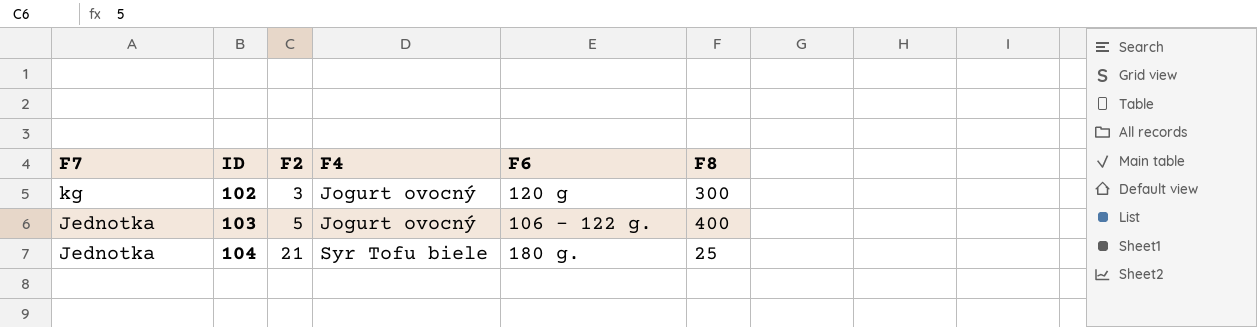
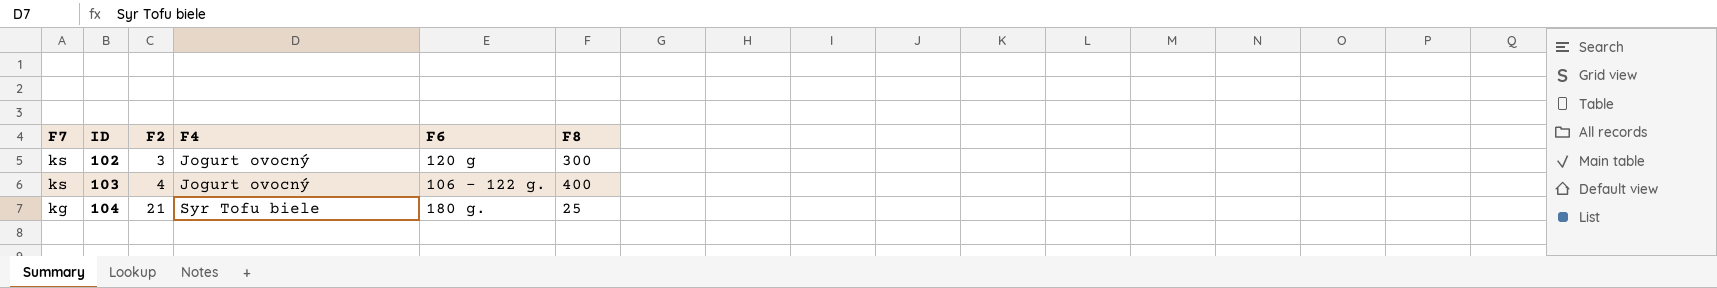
102 | F7: kg -> ks
103 | F7: Jednotka -> ks
103 | F2: 5 -> 4
104 | F7: Jednotka -> kg

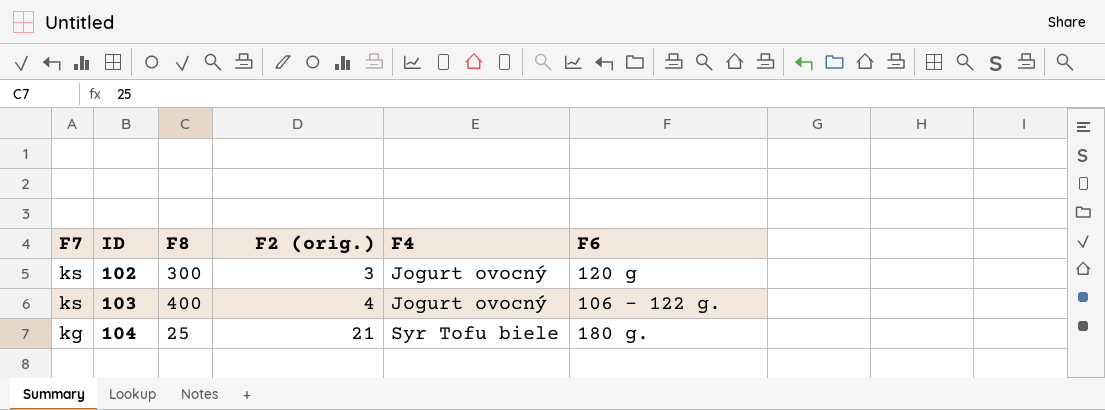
column F8 | position: 6 -> 3
column name: F2 -> F2 (orig.)

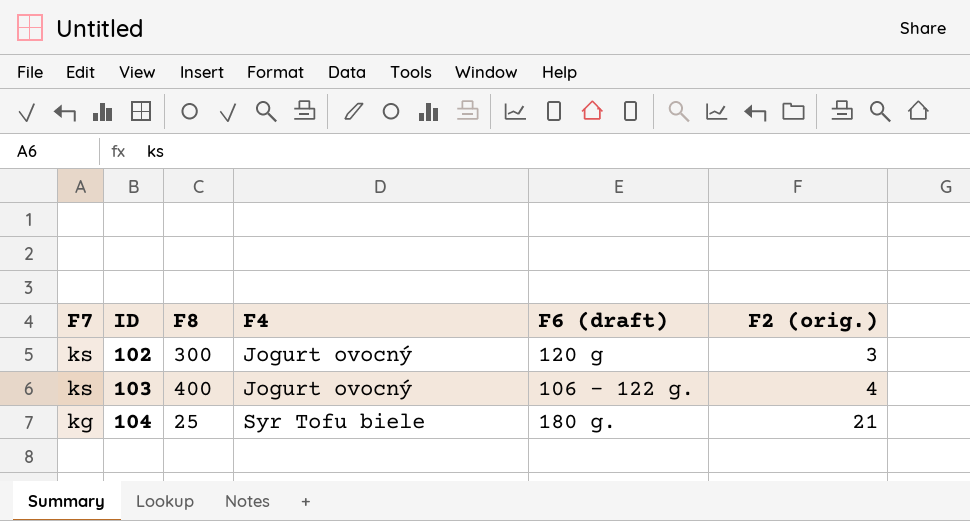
column name: F6 -> F6 (draft)
column F2 (orig.) | position: 4 -> 6

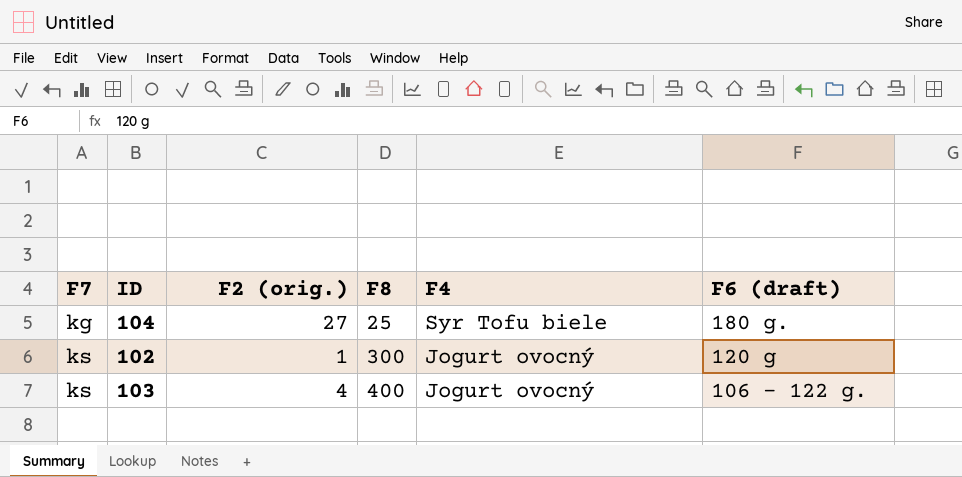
row order: F7 descending -> F7 ascending
column F2 (orig.) | position: 6 -> 3
104 | F2 (orig.): 21 -> 27
102 | F2 (orig.): 3 -> 1

